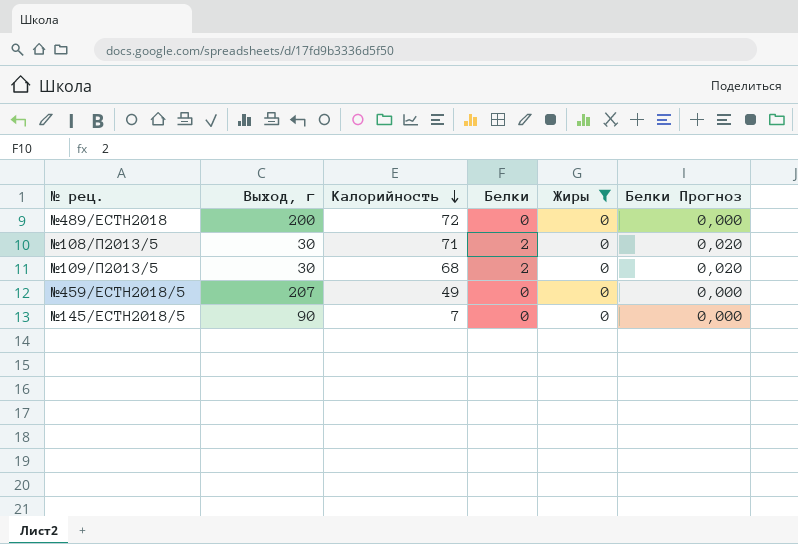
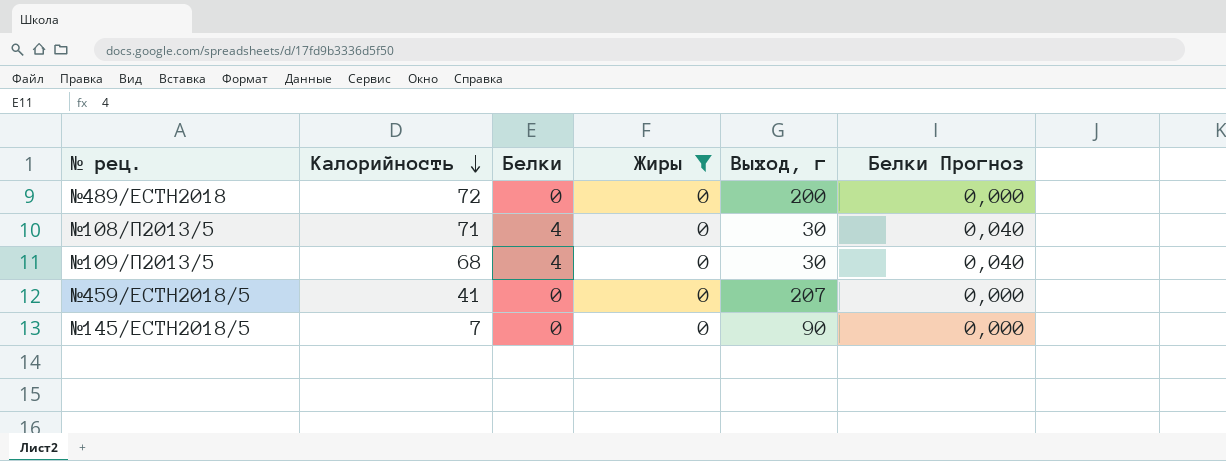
column Выход, г | position: 2 -> 5
№108/П2013/5 | Белки: 2 -> 4
№108/П2013/5 | Белки Прогноз: 0,020 -> 0,040
№109/П2013/5 | Белки: 2 -> 4
№109/П2013/5 | Белки Прогноз: 0,020 -> 0,040
№459/ЕСТН2018/5 | Калорийность: 49 -> 41

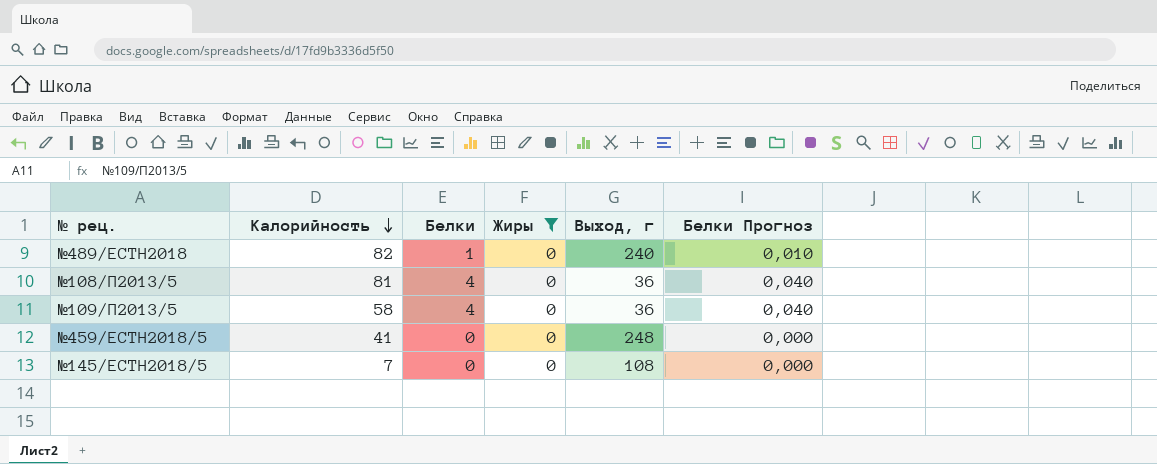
№489/ЕСТН2018 | Калорийность: 72 -> 82
№489/ЕСТН2018 | Белки: 0 -> 1
№489/ЕСТН2018 | Выход, г: 200 -> 240
№489/ЕСТН2018 | Белки Прогноз: 0,000 -> 0,010
№108/П2013/5 | Калорийность: 71 -> 81
№108/П2013/5 | Выход, г: 30 -> 36
№109/П2013/5 | Калорийность: 68 -> 58
№109/П2013/5 | Выход, г: 30 -> 36
№459/ЕСТН2018/5 | Выход, г: 207 -> 248
№145/ЕСТН2018/5 | Выход, г: 90 -> 108

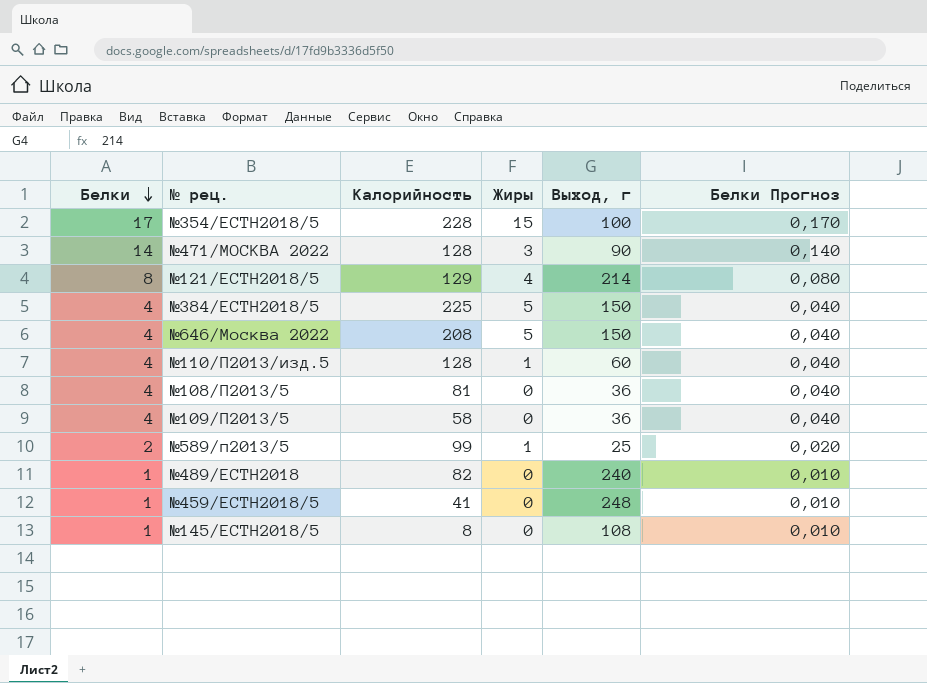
filter: Жиры = 0 -> none
row order: Калорийность descending -> Белки descending
column Белки | position: 3 -> 1
№459/ЕСТН2018/5 | Белки: 0 -> 1
№459/ЕСТН2018/5 | Белки Прогноз: 0,000 -> 0,010
№145/ЕСТН2018/5 | Белки: 0 -> 1
№145/ЕСТН2018/5 | Калорийность: 7 -> 8
№145/ЕСТН2018/5 | Белки Прогноз: 0,000 -> 0,010

